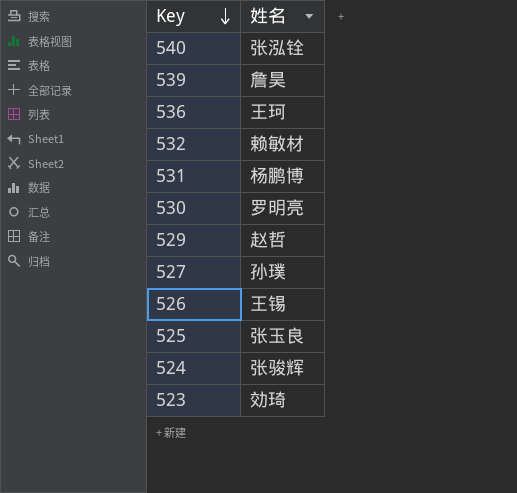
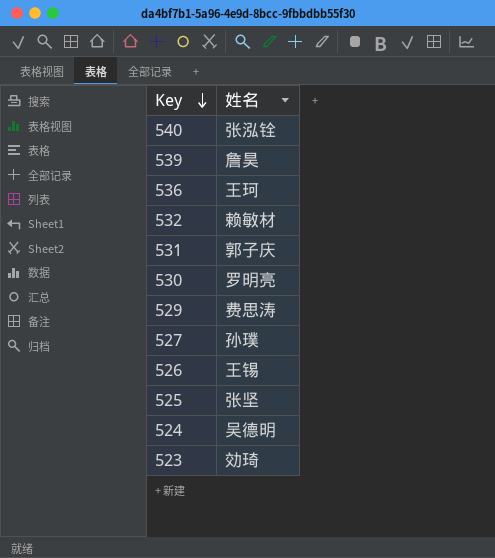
531 | 姓名: 杨鹏博 -> 郭子庆
529 | 姓名: 赵哲 -> 费思涛
525 | 姓名: 张玉良 -> 张坚
524 | 姓名: 张骏辉 -> 吴德明

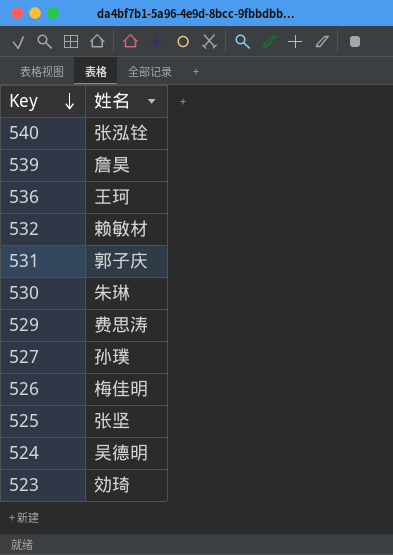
530 | 姓名: 罗明亮 -> 朱琳
526 | 姓名: 王锡 -> 梅佳明

